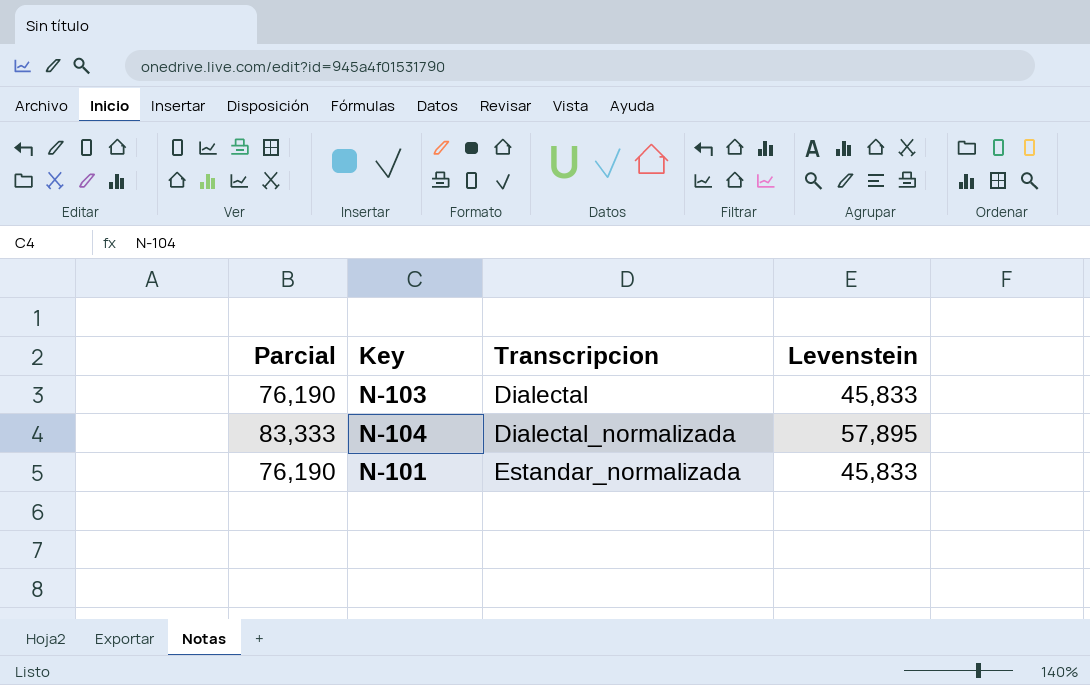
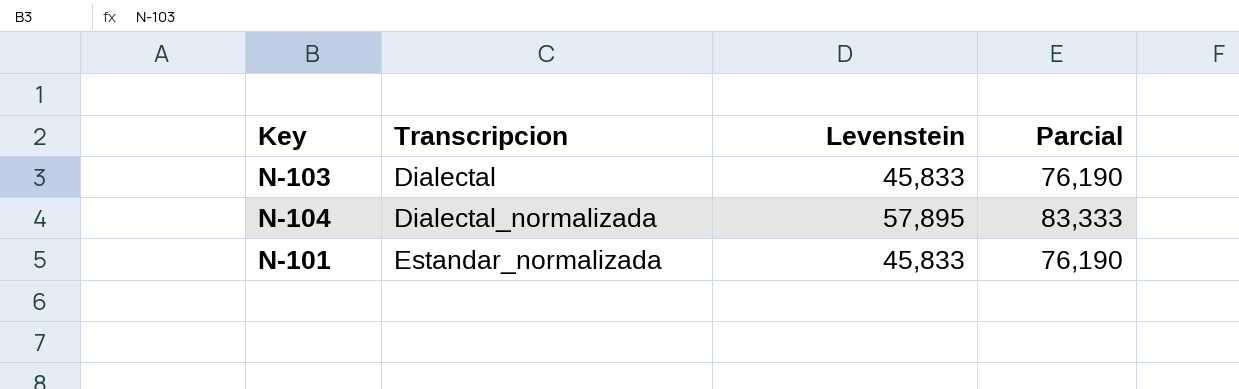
column Parcial | position: 1 -> 4

